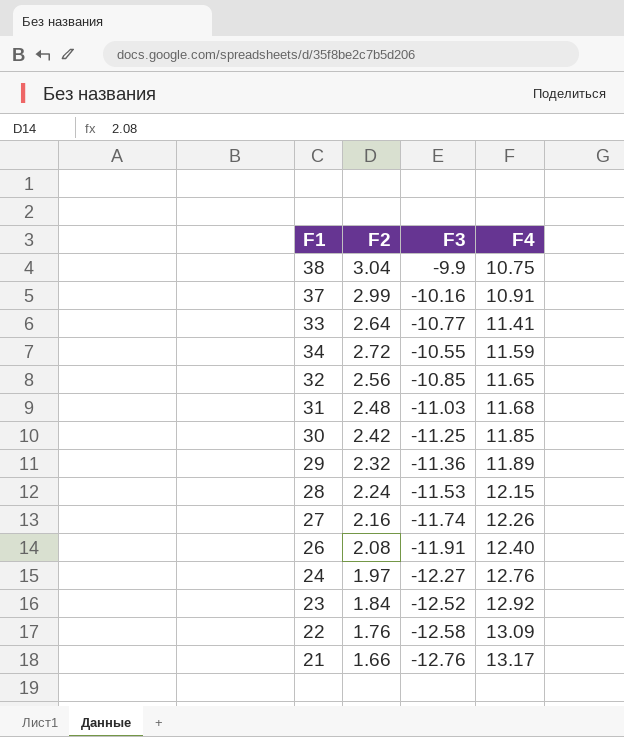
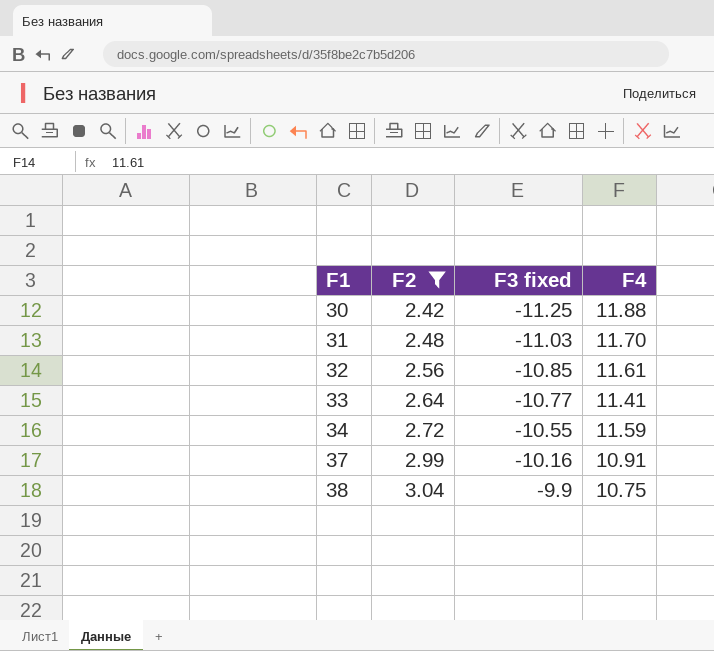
filter: none -> F2 >= 2.42
row order: F4 ascending -> F1 ascending
column name: F3 -> F3 fixed
30 | F4: 11.85 -> 11.88
31 | F4: 11.68 -> 11.70
32 | F4: 11.65 -> 11.61

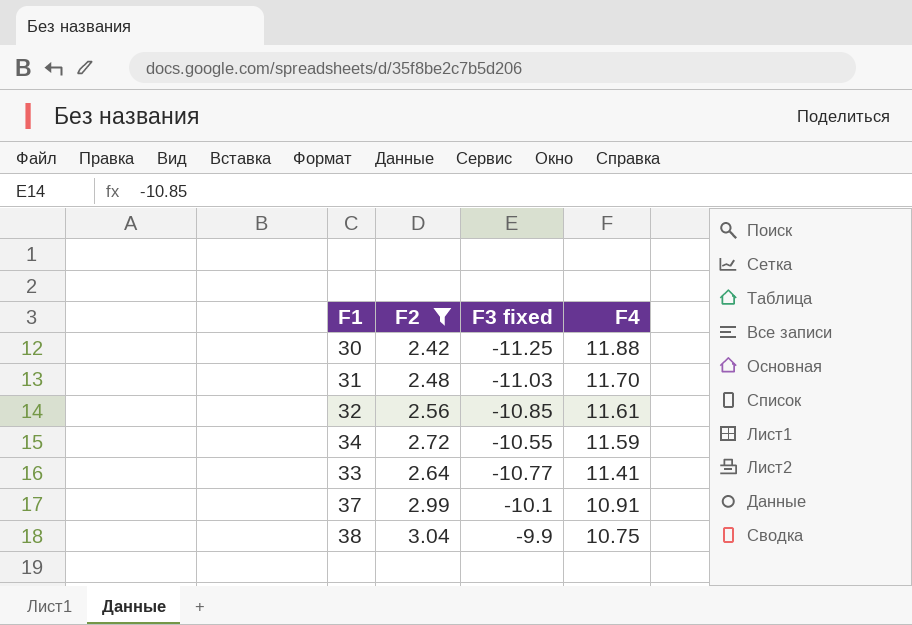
row order: F1 ascending -> F4 descending
37 | F3 fixed: -10.16 -> -10.1

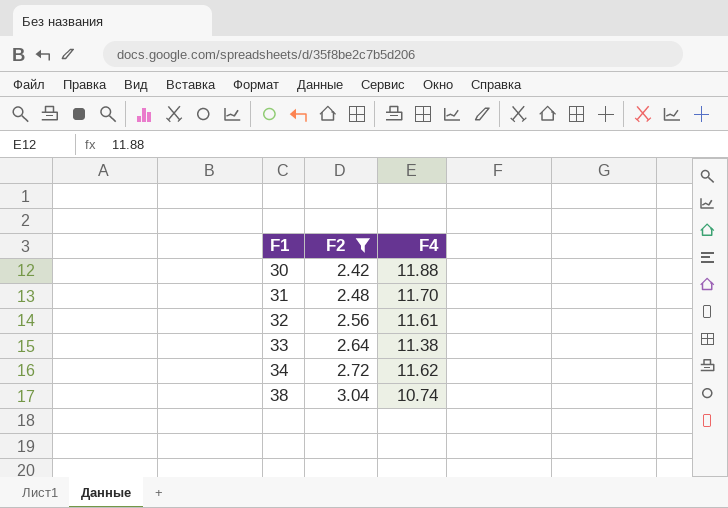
row order: F4 descending -> F1 ascending
column F3 fixed | position: 3 -> none
row 37: 2.99 | -10.1 | 10.91 -> none
33 | F4: 11.41 -> 11.38
34 | F4: 11.59 -> 11.62
38 | F4: 10.75 -> 10.74

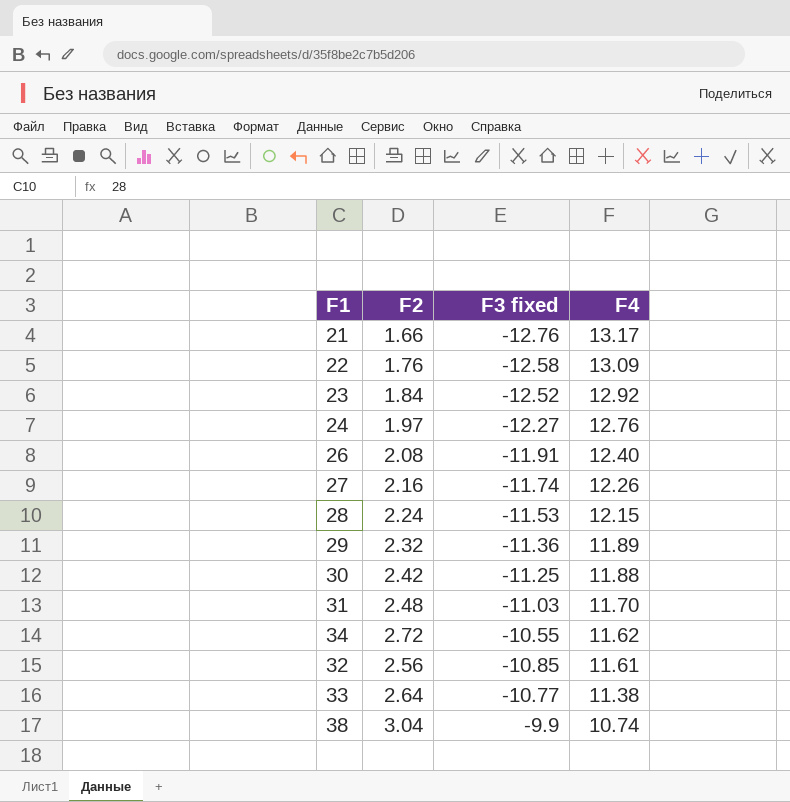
filter: F2 >= 2.42 -> none
row order: F1 ascending -> F4 descending
column F3 fixed | position: none -> 3

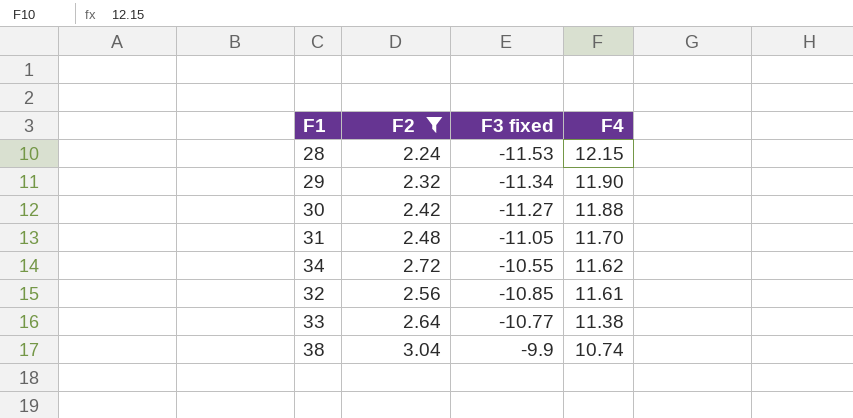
filter: none -> F2 >= 2.24
29 | F3 fixed: -11.36 -> -11.34
29 | F4: 11.89 -> 11.90
30 | F3 fixed: -11.25 -> -11.27
31 | F3 fixed: -11.03 -> -11.05

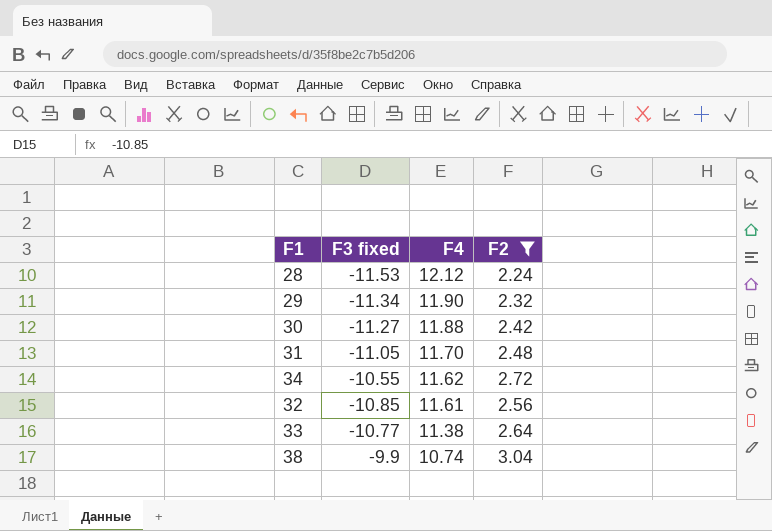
column F2 | position: 2 -> 4
28 | F4: 12.15 -> 12.12

